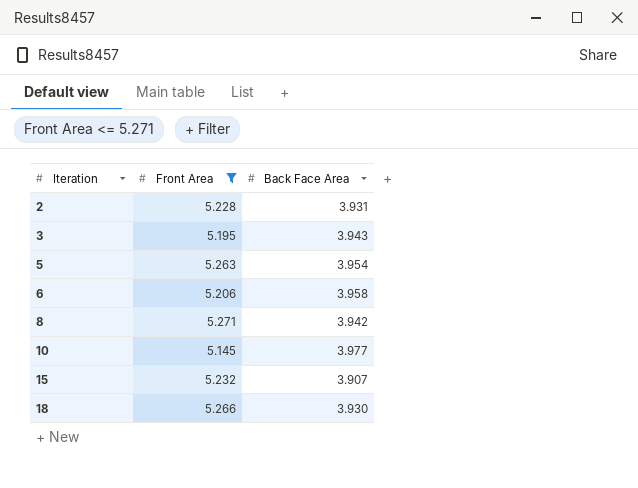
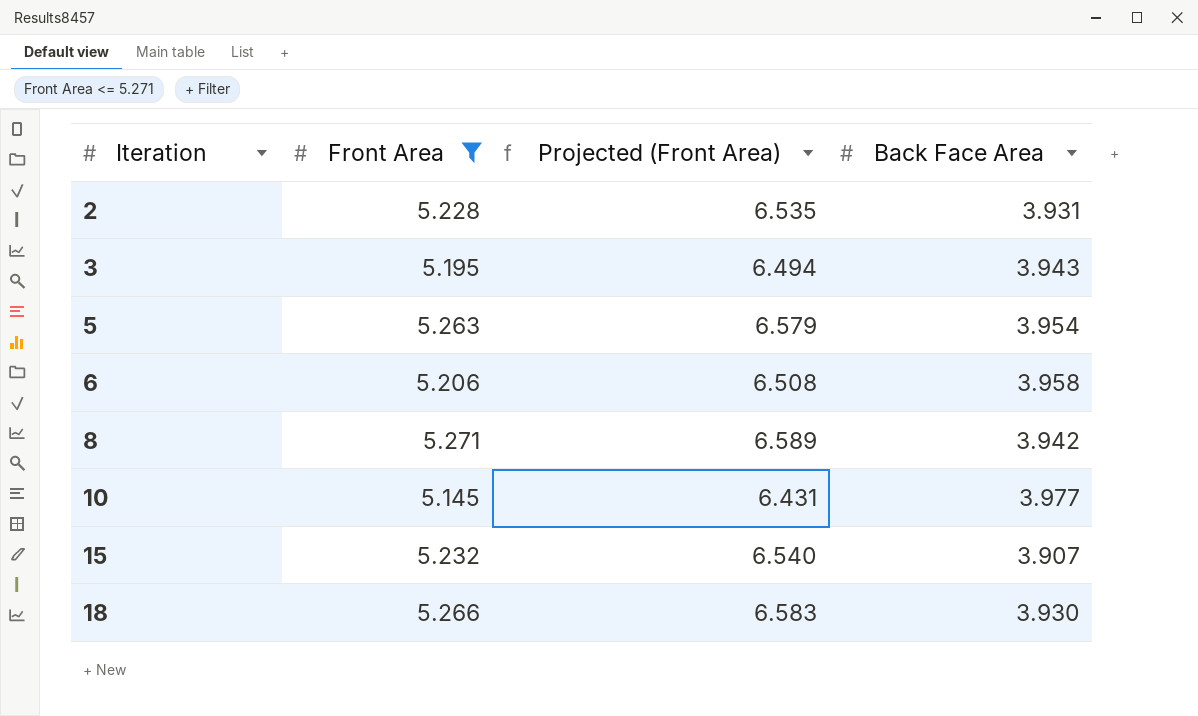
column Projected (Front Area) | formula: none -> [Front Area] * 1.25

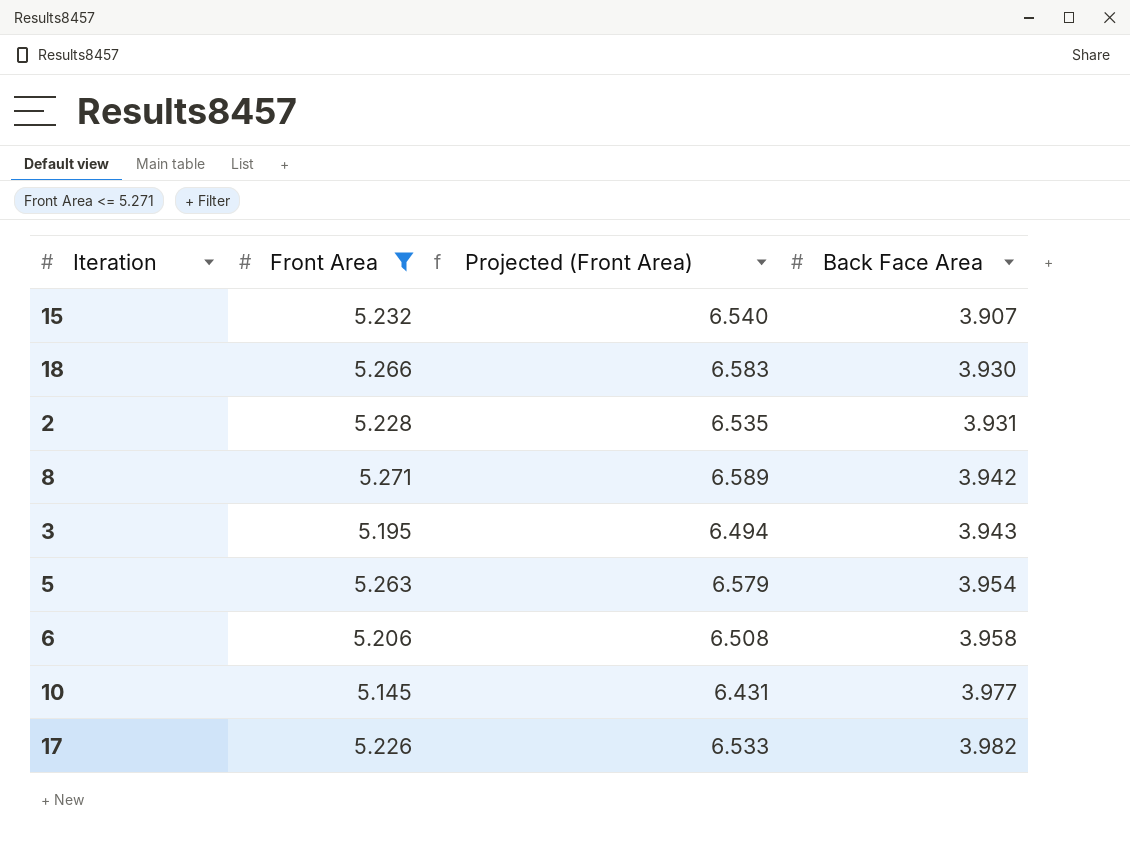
row order: Iteration ascending -> Back Face Area ascending
row 17: none -> 5.226 | 6.533 | 3.982

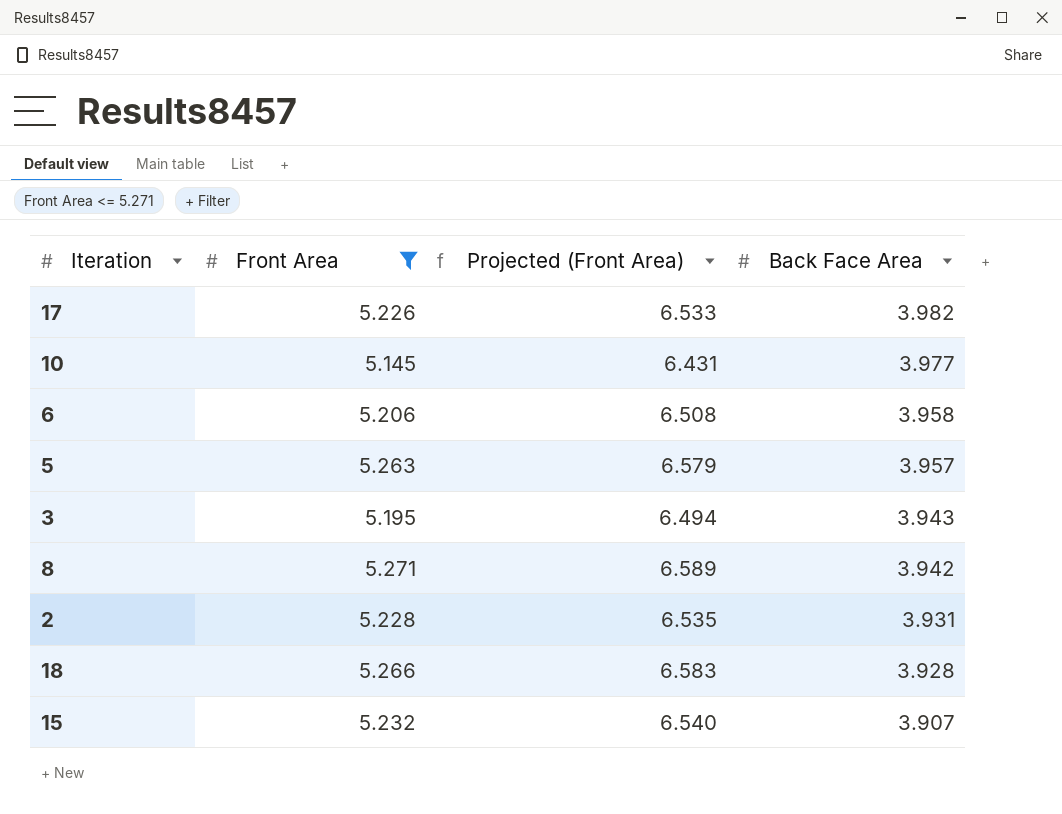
row order: Back Face Area ascending -> Back Face Area descending
5 | Back Face Area: 3.954 -> 3.957
18 | Back Face Area: 3.930 -> 3.928

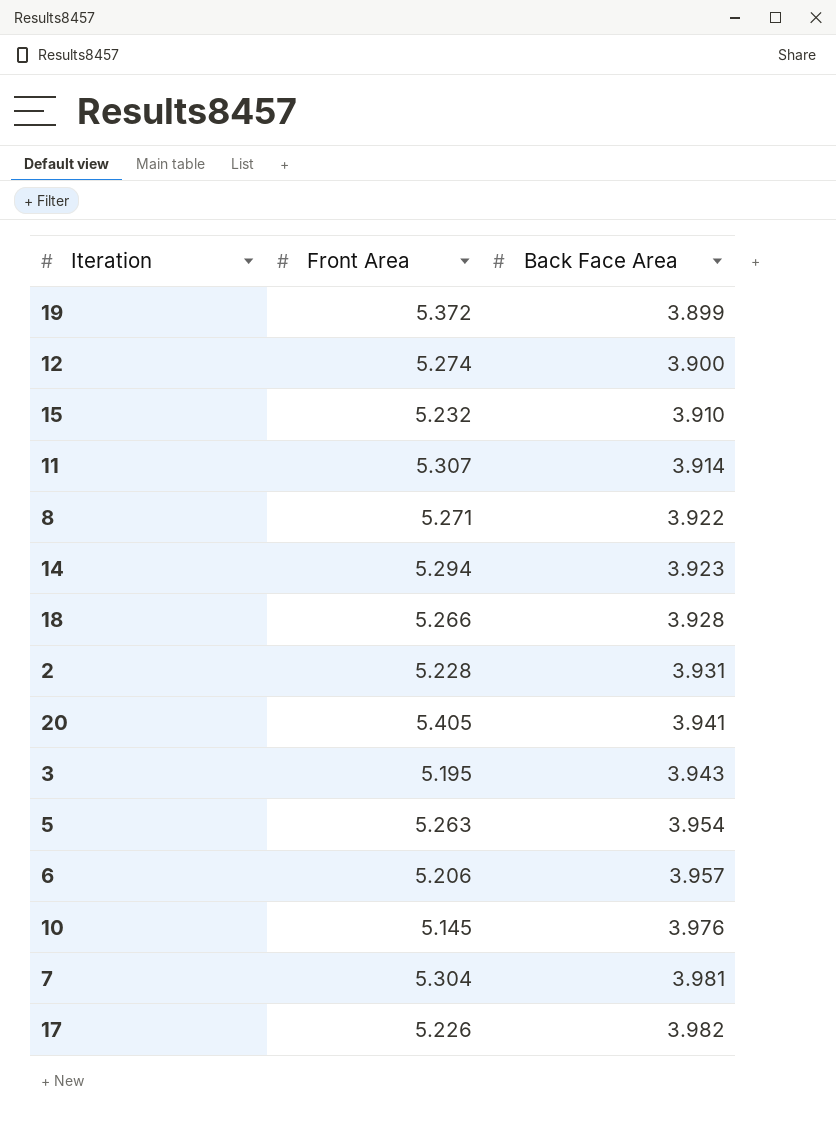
filter: Front Area <= 5.271 -> none
row order: Back Face Area descending -> Back Face Area ascending
column Projected (Front Area) | formula: [Front Area] * 1.25 -> none
15 | Back Face Area: 3.907 -> 3.910
8 | Back Face Area: 3.942 -> 3.922
5 | Back Face Area: 3.957 -> 3.954
6 | Back Face Area: 3.958 -> 3.957
10 | Back Face Area: 3.977 -> 3.976

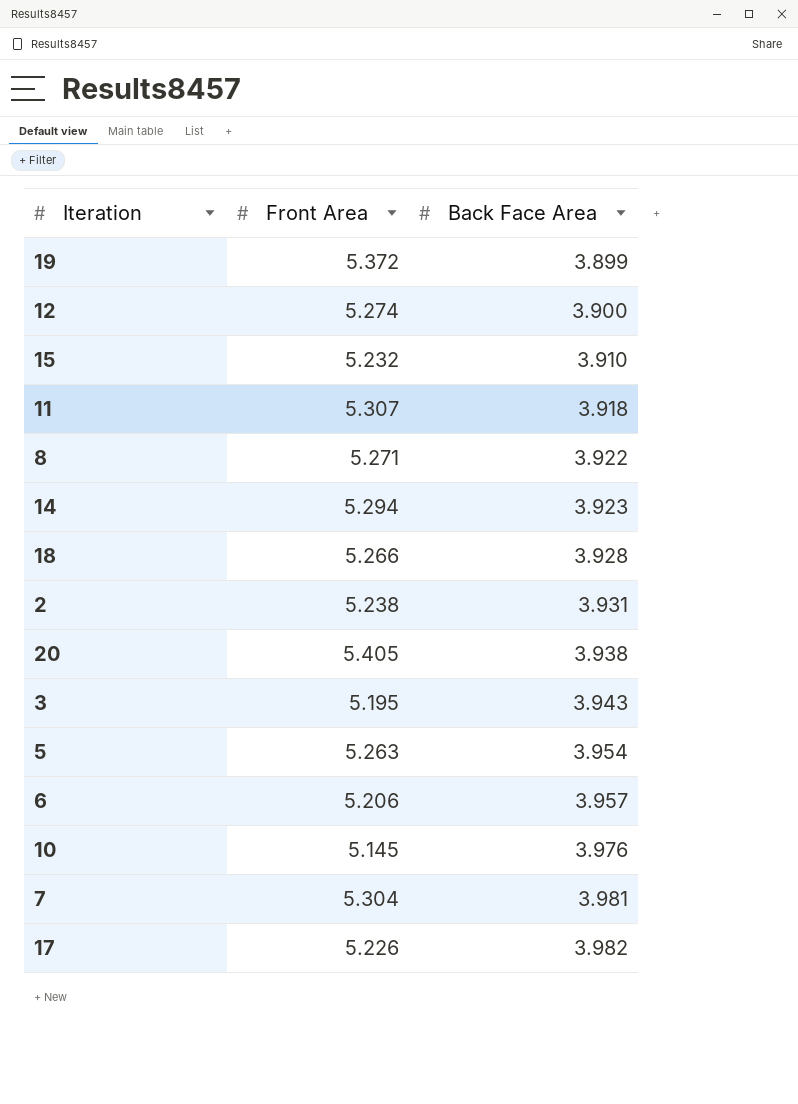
11 | Back Face Area: 3.914 -> 3.918
2 | Front Area: 5.228 -> 5.238
20 | Back Face Area: 3.941 -> 3.938

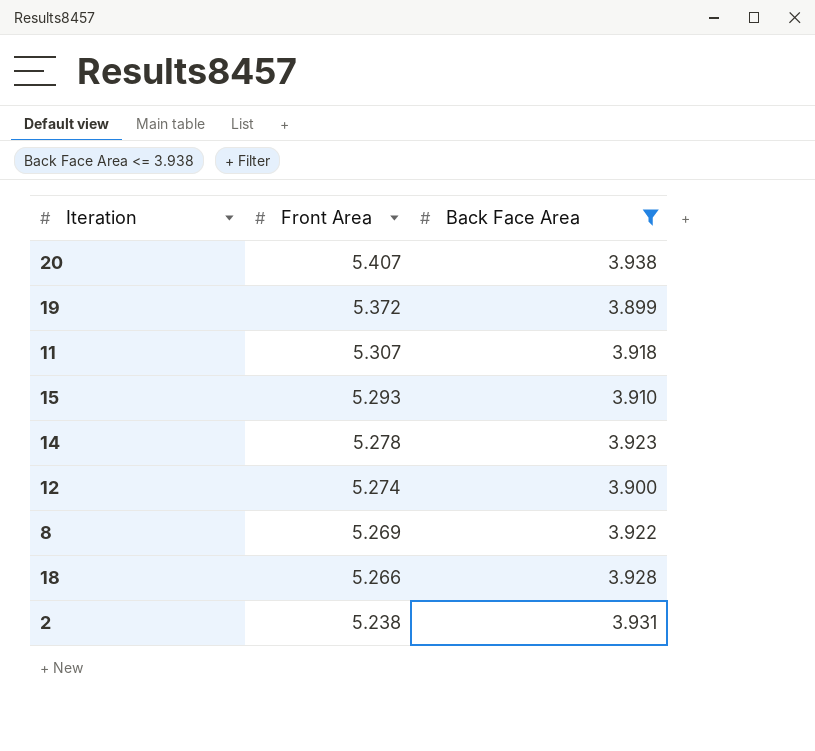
filter: none -> Back Face Area <= 3.938
row order: Back Face Area ascending -> Front Area descending
20 | Front Area: 5.405 -> 5.407
15 | Front Area: 5.232 -> 5.293
14 | Front Area: 5.294 -> 5.278
8 | Front Area: 5.271 -> 5.269

